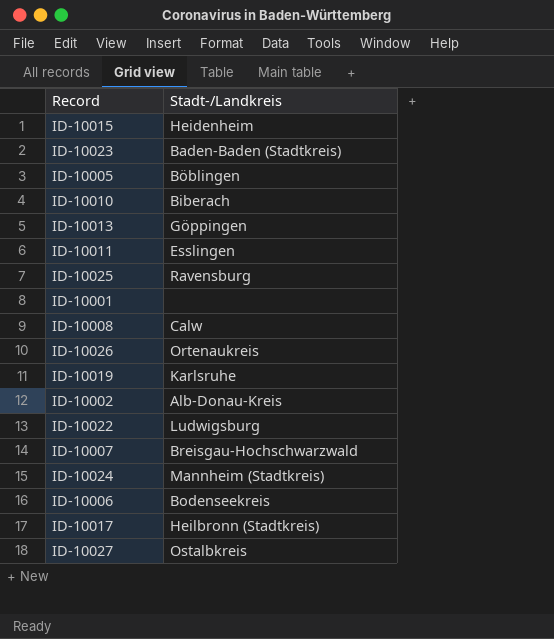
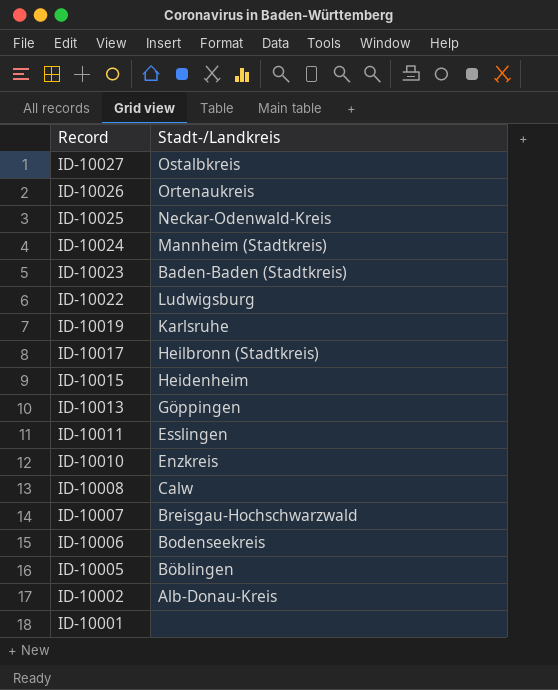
row order: none -> Record descending
ID-10025 | Stadt-/Landkreis: Ravensburg -> Neckar-Odenwald-Kreis
ID-10010 | Stadt-/Landkreis: Biberach -> Enzkreis

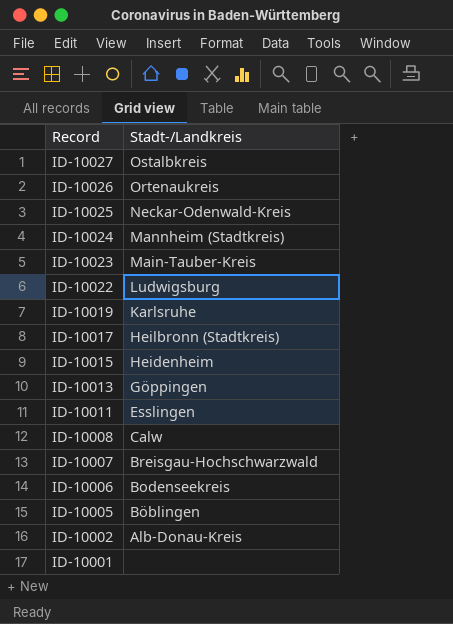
row ID-10010: Enzkreis -> none
ID-10023 | Stadt-/Landkreis: Baden-Baden (Stadtkreis) -> Main-Tauber-Kreis

